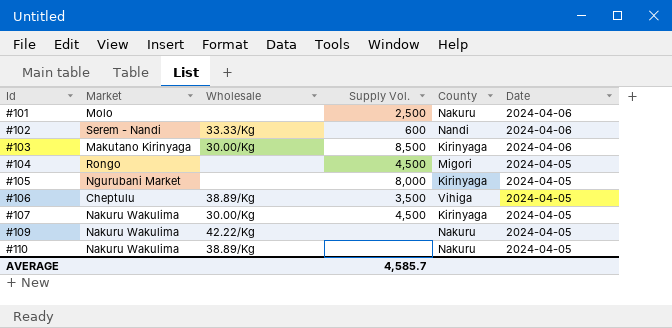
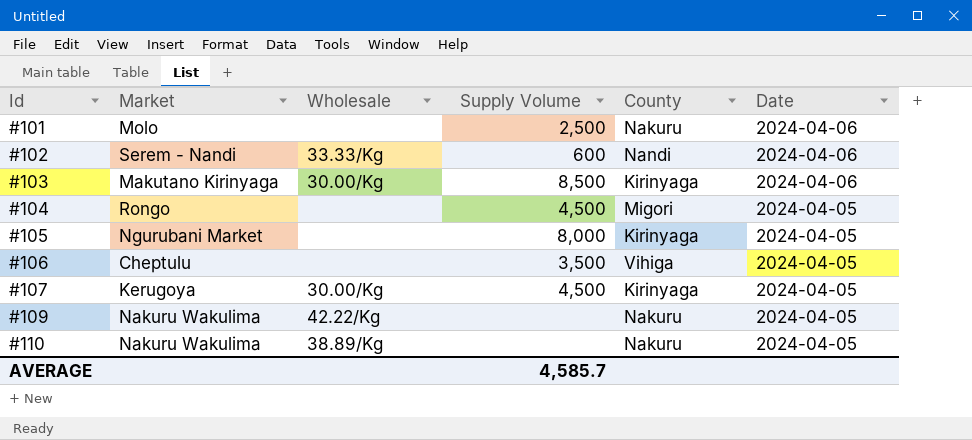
column name: Supply Vol. -> Supply Volume
#106 | Wholesale: 38.89/Kg -> none
#107 | Market: Nakuru Wakulima -> Kerugoya

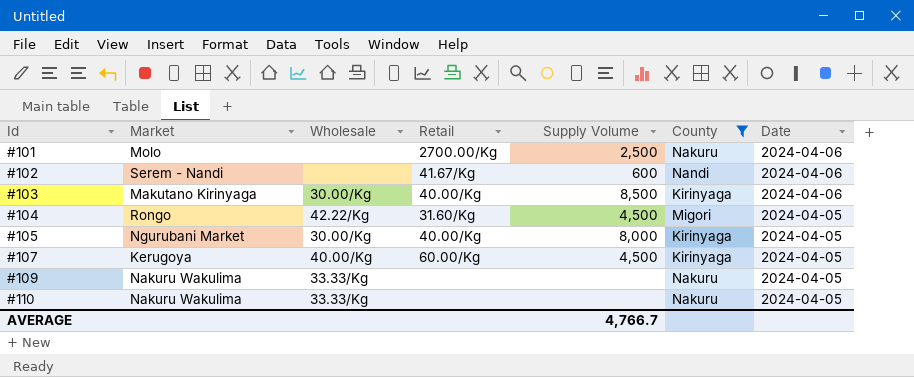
filter: none -> County != Vihiga
column Retail | position: none -> 4
#102 | Wholesale: 33.33/Kg -> none
#104 | Wholesale: none -> 42.22/Kg
#105 | Wholesale: none -> 30.00/Kg
#107 | Wholesale: 30.00/Kg -> 40.00/Kg
#109 | Wholesale: 42.22/Kg -> 33.33/Kg
#110 | Wholesale: 38.89/Kg -> 33.33/Kg
AVERAGE | Supply Volume: 4,585.7 -> 4,766.7

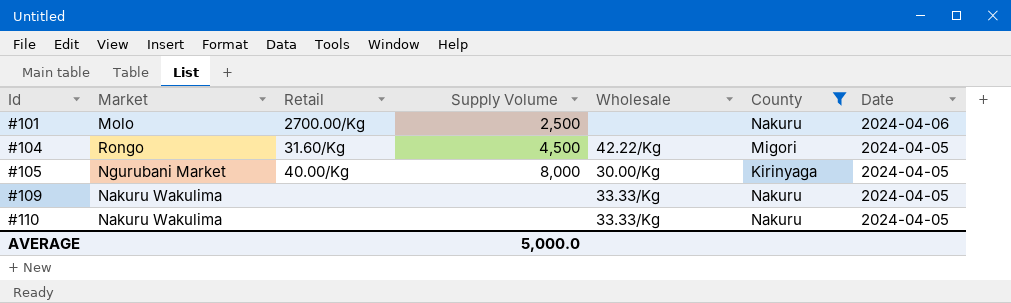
column Wholesale | position: 3 -> 5
row #102: Serem - Nandi | none | 41.67/Kg | 600 | Nandi | 2024-04-06 -> none
row #103: Makutano Kirinyaga | 30.00/Kg | 40.00/Kg | 8,500 | Kirinyaga | 2024-04-06 -> none
row #107: Kerugoya | 40.00/Kg | 60.00/Kg | 4,500 | Kirinyaga | 2024-04-05 -> none
AVERAGE | Supply Volume: 4,766.7 -> 5,000.0

